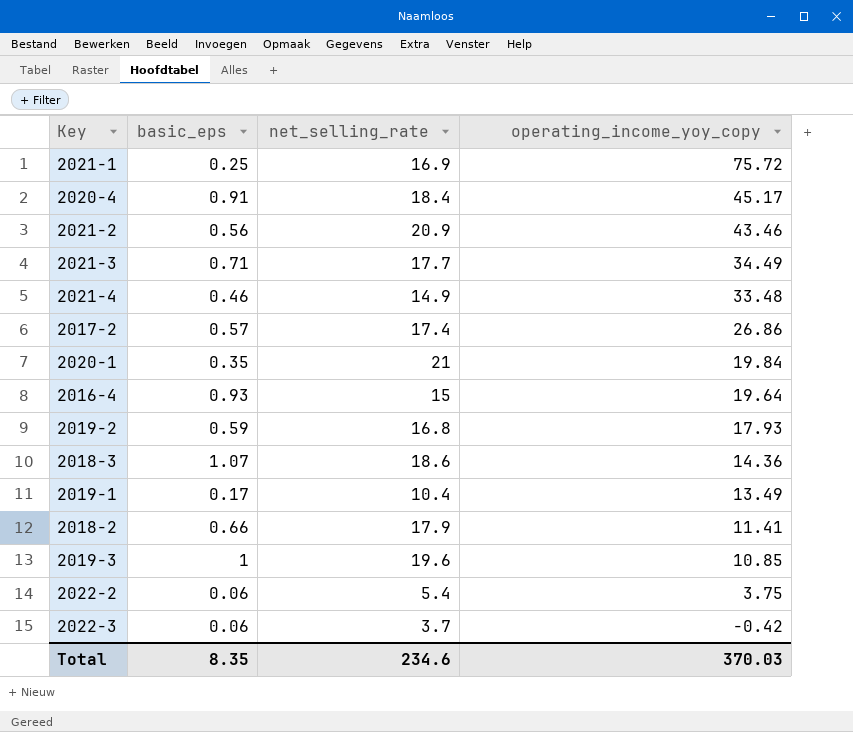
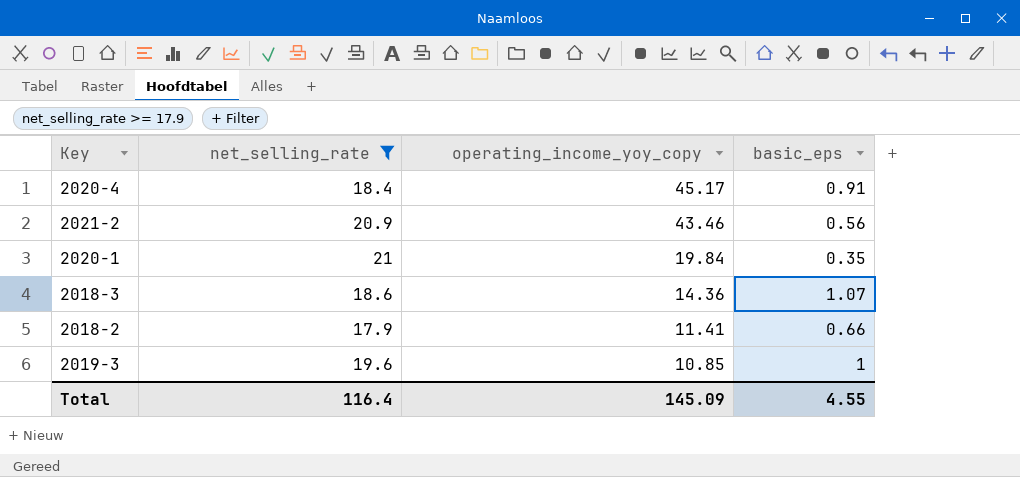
filter: none -> net_selling_rate >= 17.9
column basic_eps | position: 2 -> 4
Total | net_selling_rate: 234.6 -> 116.4
Total | operating_income_yoy_copy: 370.03 -> 145.09
Total | basic_eps: 8.35 -> 4.55

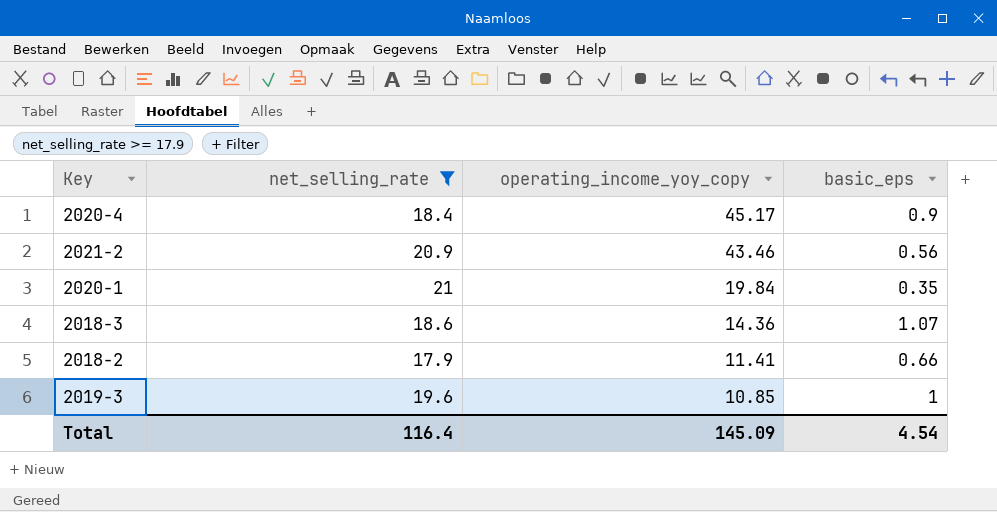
2020-4 | basic_eps: 0.91 -> 0.9
Total | basic_eps: 4.55 -> 4.54

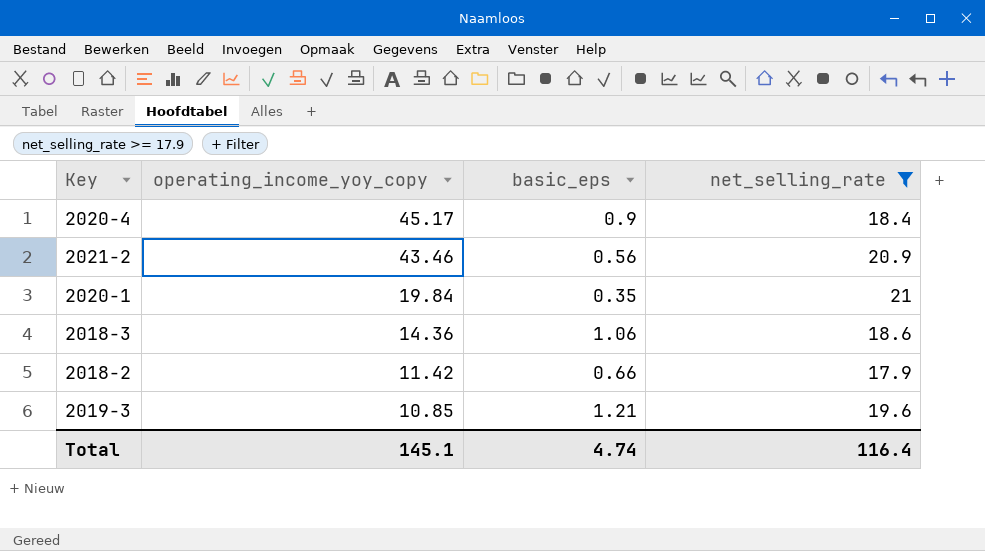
column net_selling_rate | position: 2 -> 4
2018-3 | basic_eps: 1.07 -> 1.06
2018-2 | operating_income_yoy_copy: 11.41 -> 11.42
2019-3 | basic_eps: 1 -> 1.21
Total | operating_income_yoy_copy: 145.09 -> 145.1
Total | basic_eps: 4.54 -> 4.74

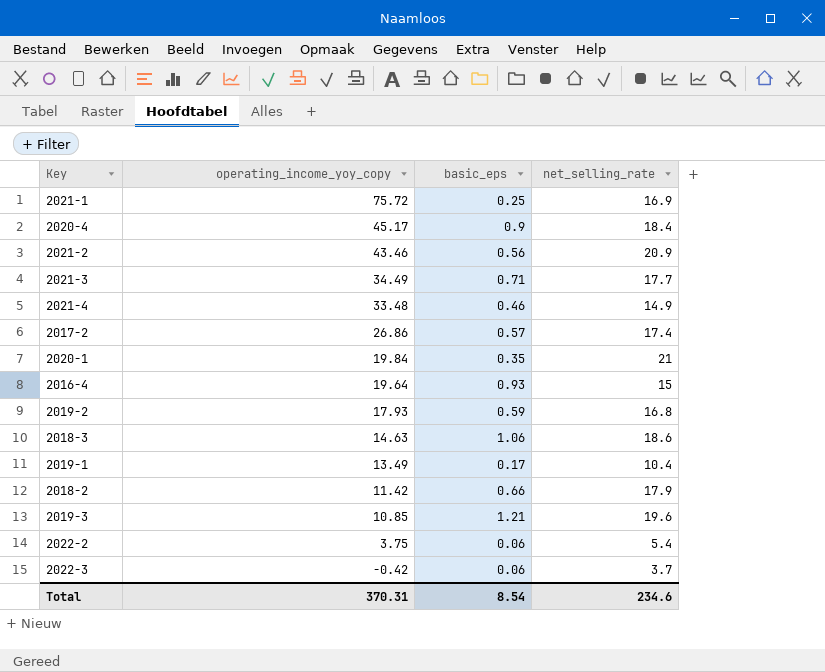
filter: net_selling_rate >= 17.9 -> none
2018-3 | operating_income_yoy_copy: 14.36 -> 14.63
Total | operating_income_yoy_copy: 145.1 -> 370.31
Total | basic_eps: 4.74 -> 8.54
Total | net_selling_rate: 116.4 -> 234.6

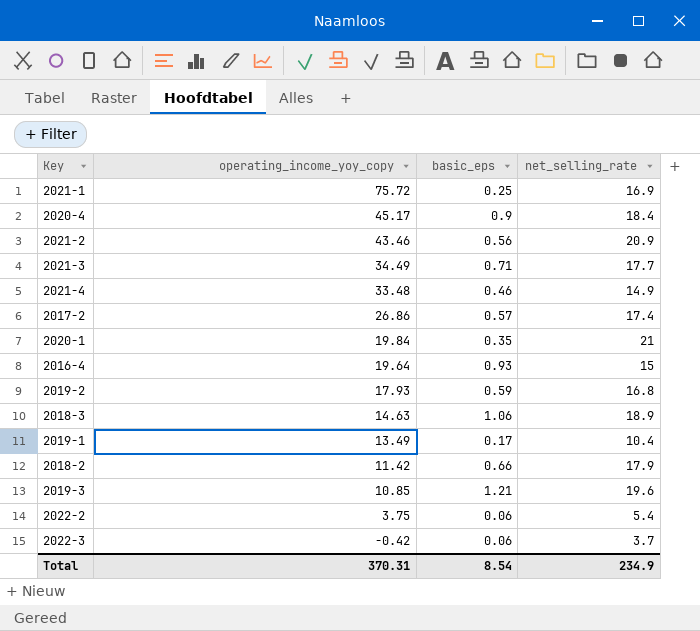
2018-3 | net_selling_rate: 18.6 -> 18.9
Total | net_selling_rate: 234.6 -> 234.9

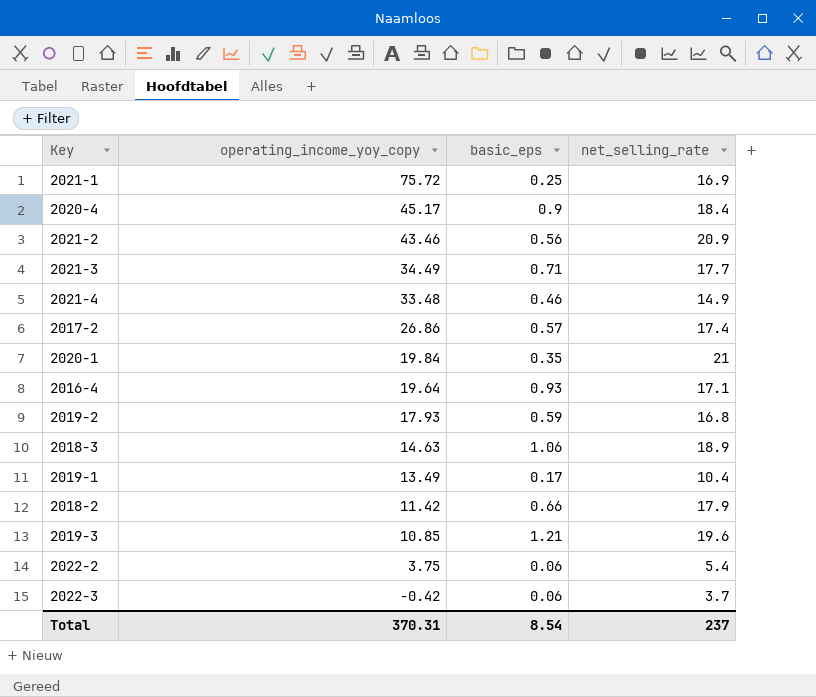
2016-4 | net_selling_rate: 15 -> 17.1
Total | net_selling_rate: 234.9 -> 237

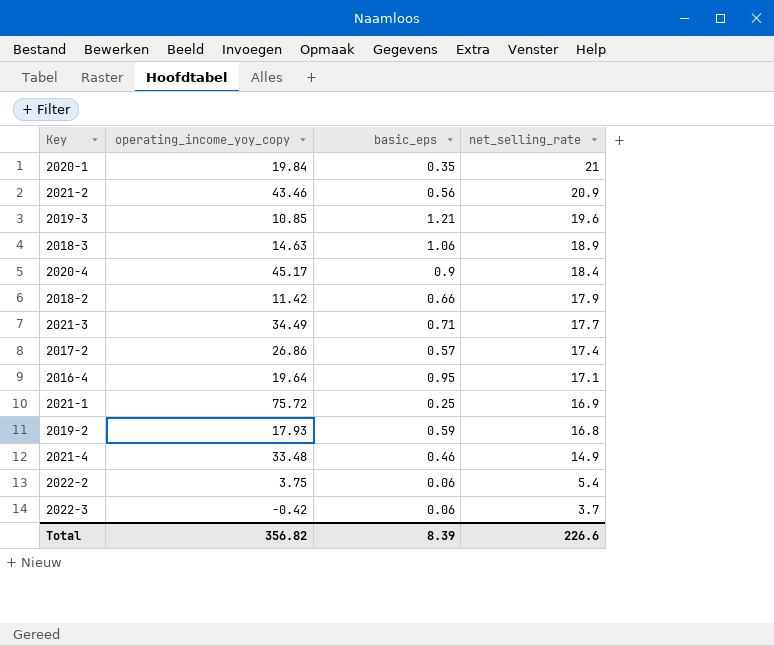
row order: operating_income_yoy_copy descending -> net_selling_rate descending
row 2019-1: 13.49 | 0.17 | 10.4 -> none
2016-4 | basic_eps: 0.93 -> 0.95
Total | operating_income_yoy_copy: 370.31 -> 356.82
Total | basic_eps: 8.54 -> 8.39
Total | net_selling_rate: 237 -> 226.6

